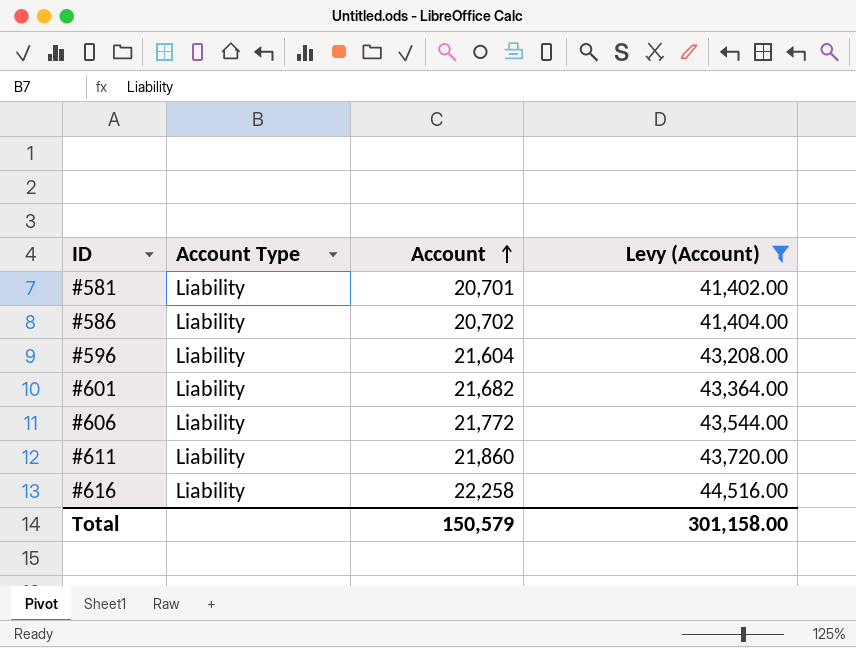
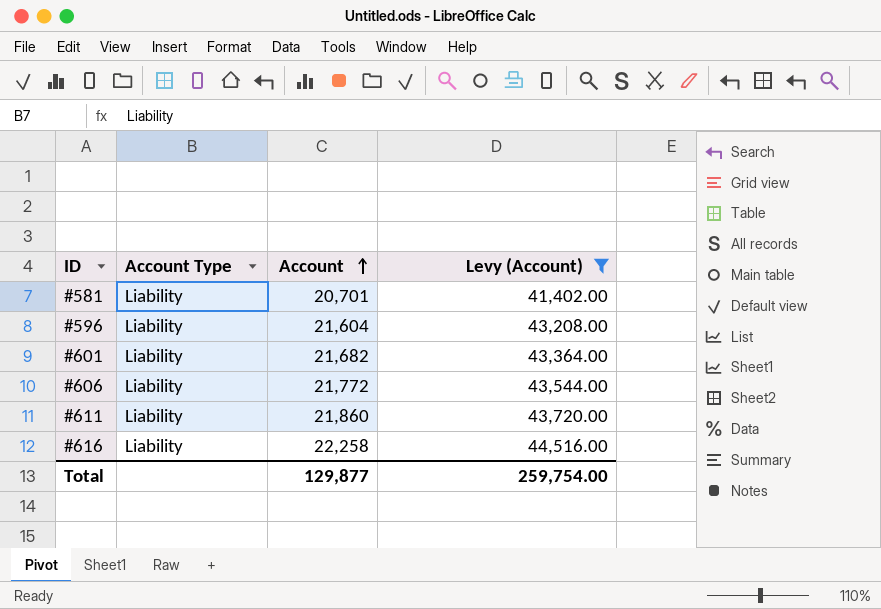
row #586: Liability | 20,702 | 41,404.00 -> none
Total | Account: 150,579 -> 129,877
Total | Levy (Account): 301,158.00 -> 259,754.00

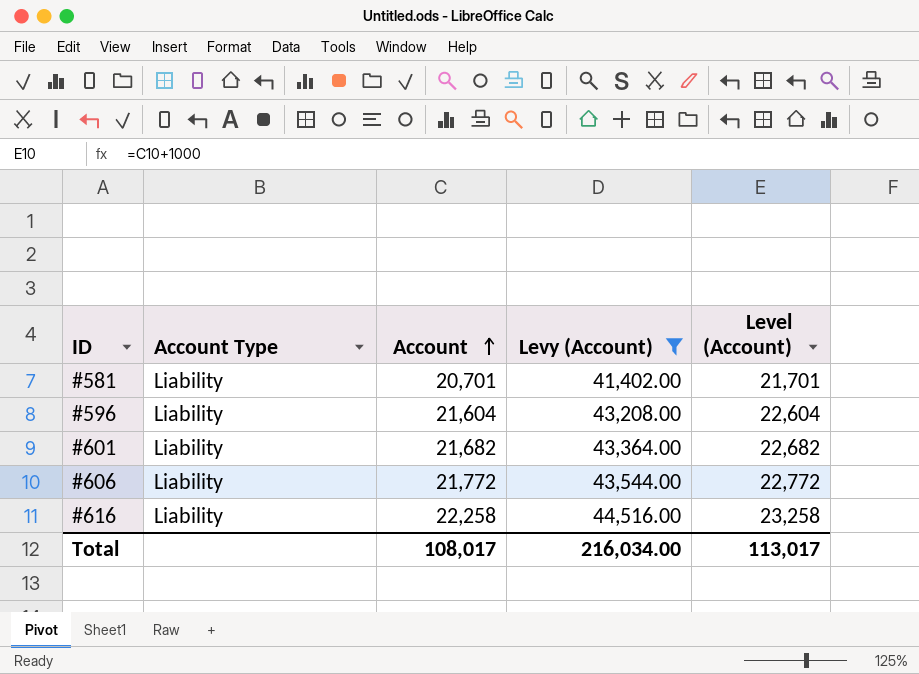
column Level (Account) | formula: none -> [Account] + 1000
row #611: Liability | 21,860 | 43,720.00 -> none
Total | Account: 129,877 -> 108,017
Total | Levy (Account): 259,754.00 -> 216,034.00

